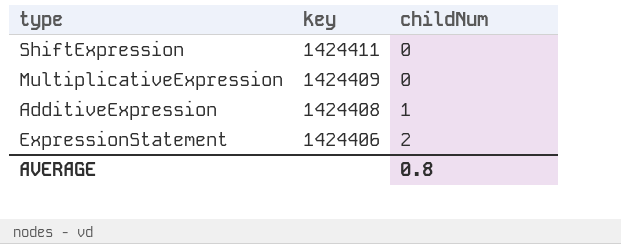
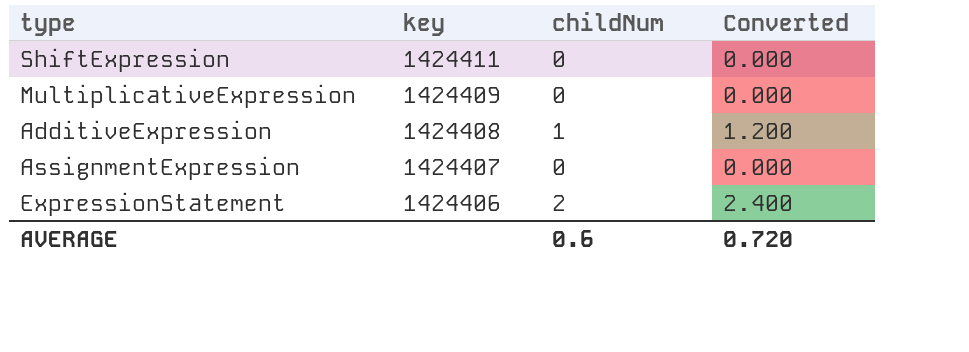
column Converted | formula: none -> [childNum] * 1.2
row AssignmentExpression: none -> 1424407 | 0 | 0.000
AVERAGE | childNum: 0.8 -> 0.6

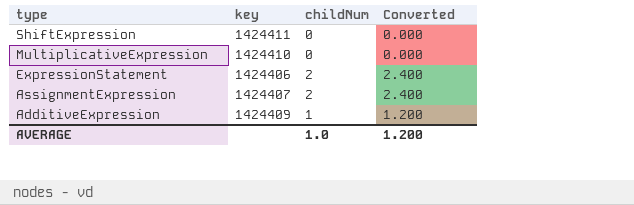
row order: key descending -> type descending
MultiplicativeExpression | key: 1424409 -> 1424410
AssignmentExpression | childNum: 0 -> 2
AssignmentExpression | Converted: 0.000 -> 2.400
AdditiveExpression | key: 1424408 -> 1424409
AVERAGE | childNum: 0.6 -> 1.0
AVERAGE | Converted: 0.720 -> 1.200

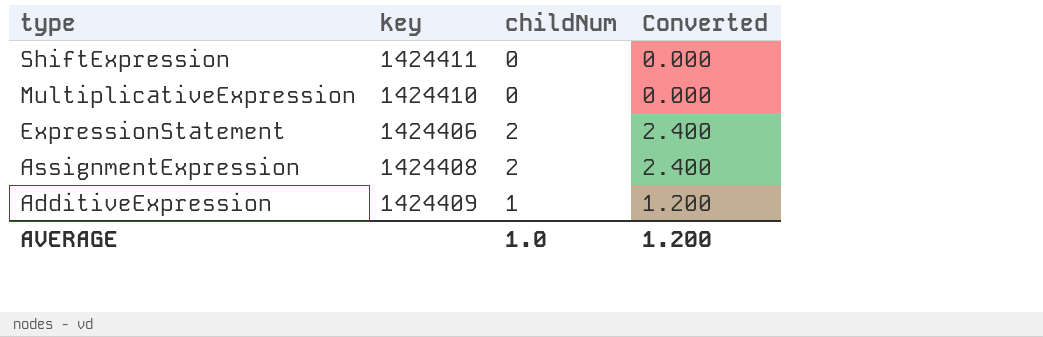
AssignmentExpression | key: 1424407 -> 1424408

